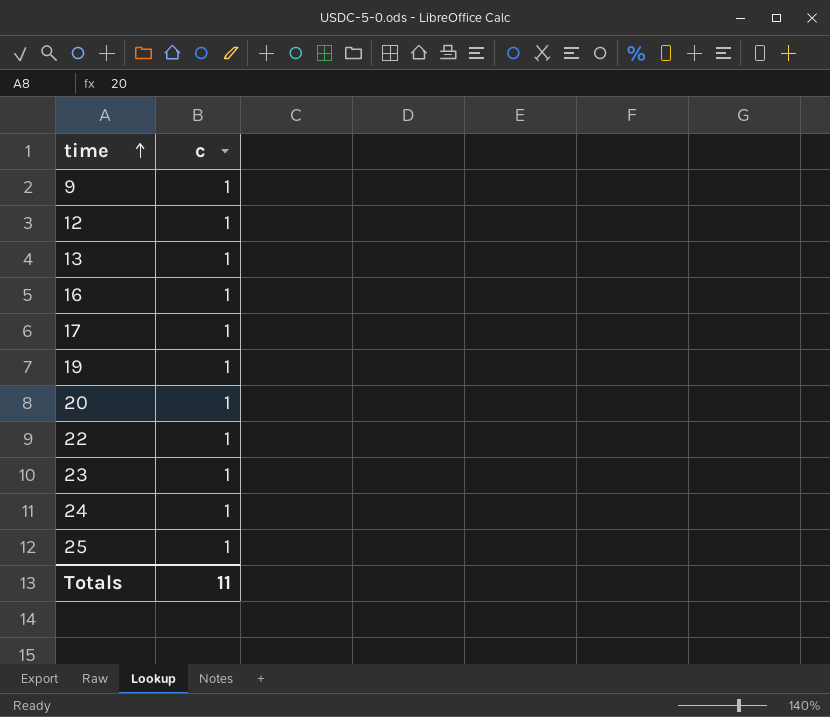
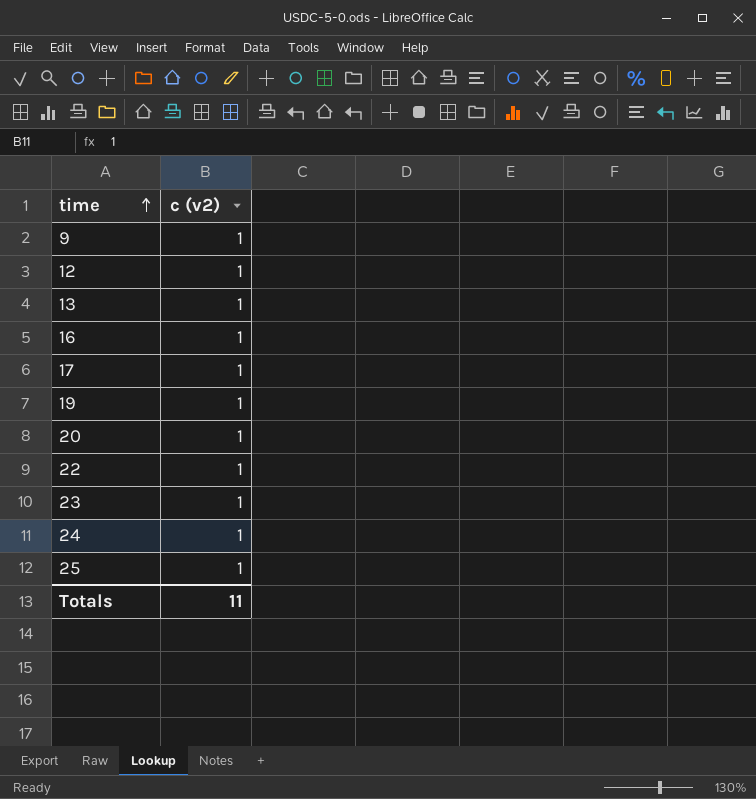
column name: c -> c (v2)

